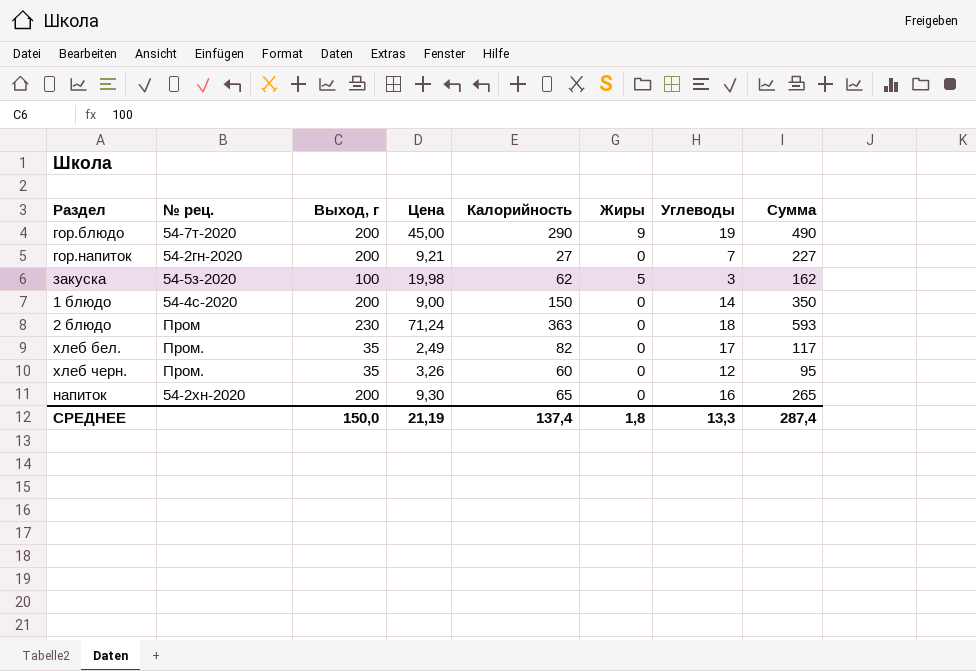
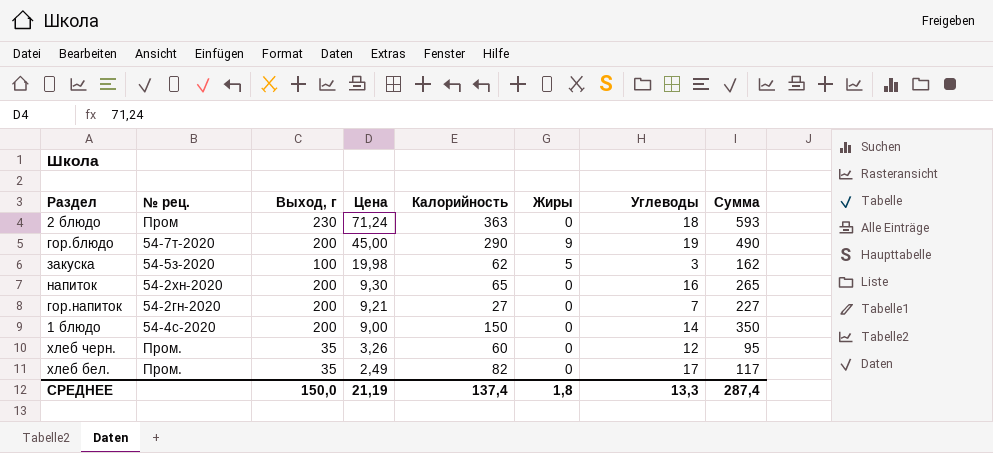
row order: none -> Цена descending

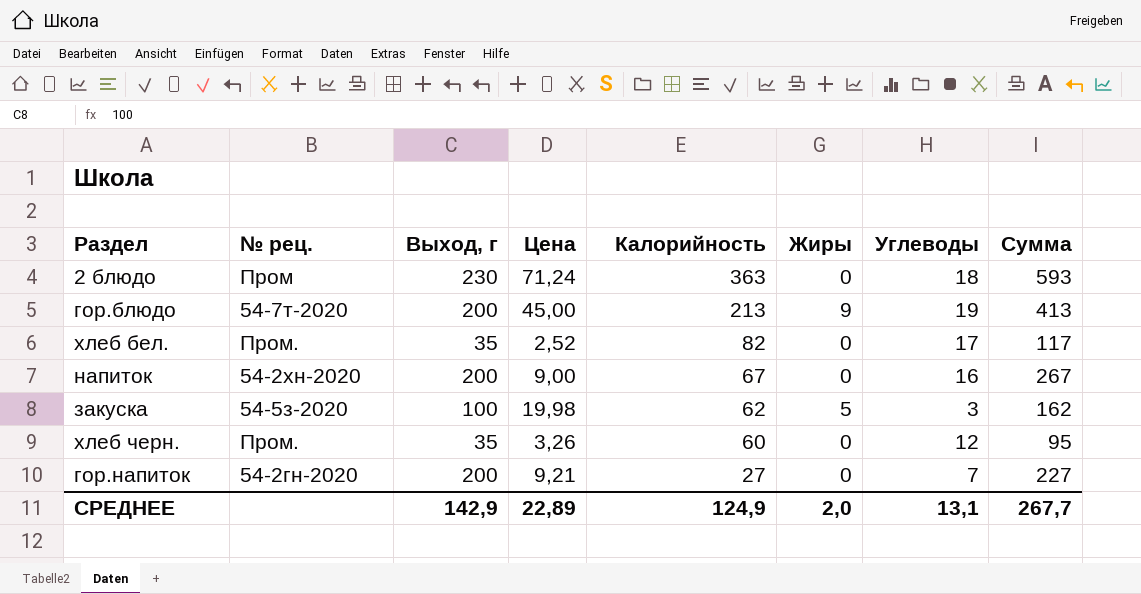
row order: Цена descending -> Калорийность descending
row 1 блюдо: 54-4с-2020 | 200 | 9,00 | 150 | 0 | 14 | 350 -> none
гор.блюдо | Калорийность: 290 -> 213
гор.блюдо | Сумма: 490 -> 413
хлеб бел. | Цена: 2,49 -> 2,52
напиток | Цена: 9,30 -> 9,00
напиток | Калорийность: 65 -> 67
напиток | Сумма: 265 -> 267
СРЕДНЕЕ | Выход, г: 150,0 -> 142,9
СРЕДНЕЕ | Цена: 21,19 -> 22,89
СРЕДНЕЕ | Калорийность: 137,4 -> 124,9
СРЕДНЕЕ | Жиры: 1,8 -> 2,0
СРЕДНЕЕ | Углеводы: 13,3 -> 13,1
СРЕДНЕЕ | Сумма: 287,4 -> 267,7

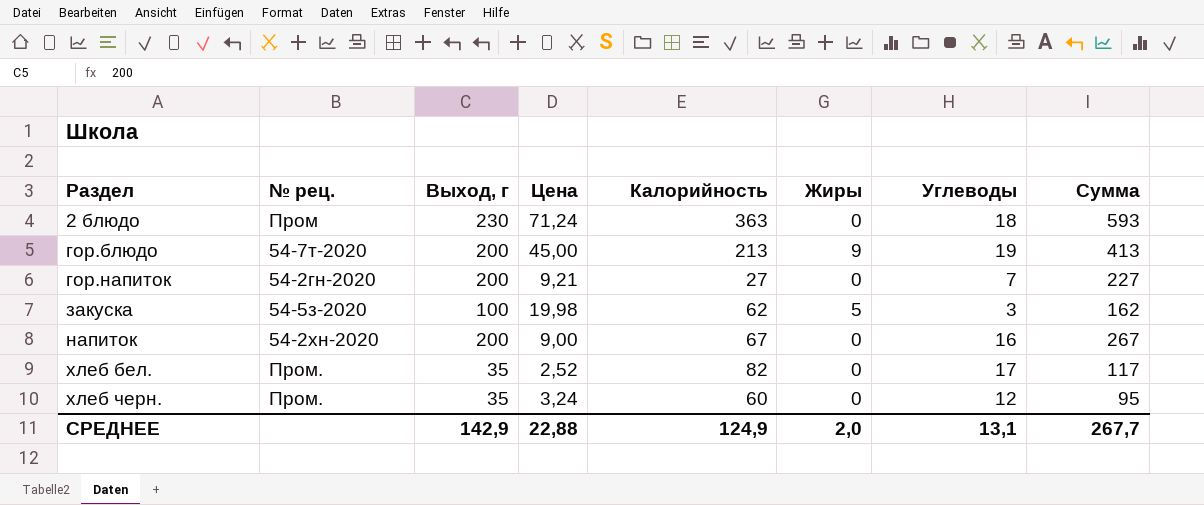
row order: Калорийность descending -> Раздел ascending
хлеб черн. | Цена: 3,26 -> 3,24
СРЕДНЕЕ | Цена: 22,89 -> 22,88

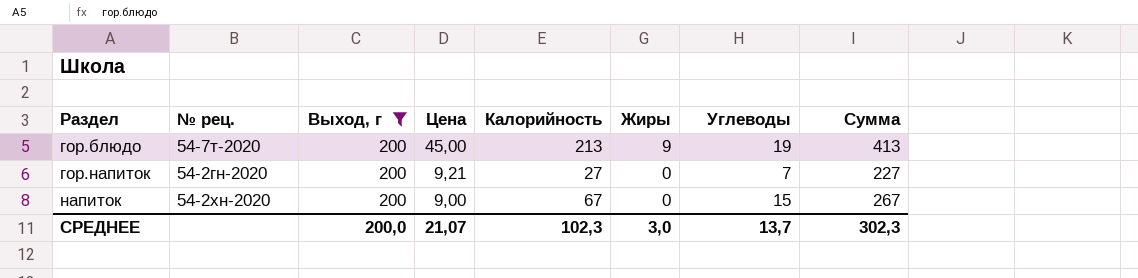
filter: none -> Выход, г = 200
напиток | Углеводы: 16 -> 15
СРЕДНЕЕ | Выход, г: 142,9 -> 200,0
СРЕДНЕЕ | Цена: 22,88 -> 21,07
СРЕДНЕЕ | Калорийность: 124,9 -> 102,3
СРЕДНЕЕ | Жиры: 2,0 -> 3,0
СРЕДНЕЕ | Углеводы: 13,1 -> 13,7
СРЕДНЕЕ | Сумма: 267,7 -> 302,3

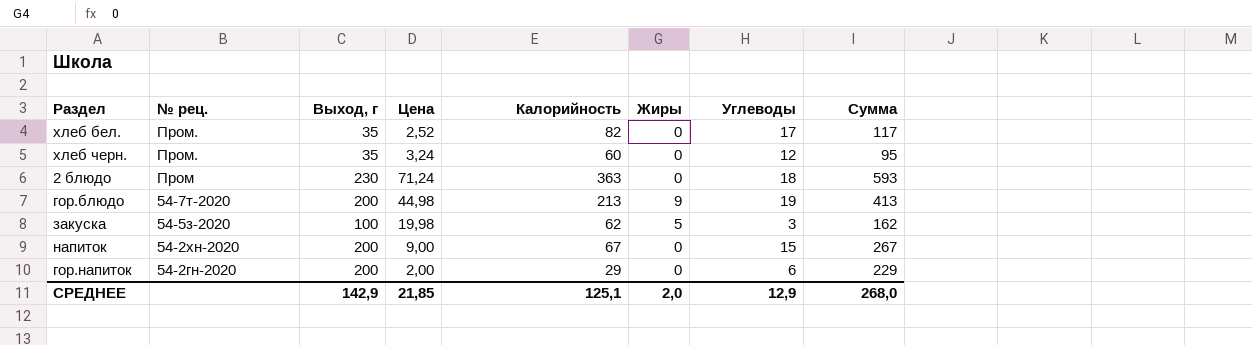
filter: Выход, г = 200 -> none
row order: Раздел ascending -> № рец. descending
гор.блюдо | Цена: 45,00 -> 44,98
гор.напиток | Цена: 9,21 -> 2,00
гор.напиток | Калорийность: 27 -> 29
гор.напиток | Углеводы: 7 -> 6
гор.напиток | Сумма: 227 -> 229
СРЕДНЕЕ | Выход, г: 200,0 -> 142,9
СРЕДНЕЕ | Цена: 21,07 -> 21,85
СРЕДНЕЕ | Калорийность: 102,3 -> 125,1
СРЕДНЕЕ | Жиры: 3,0 -> 2,0
СРЕДНЕЕ | Углеводы: 13,7 -> 12,9
СРЕДНЕЕ | Сумма: 302,3 -> 268,0

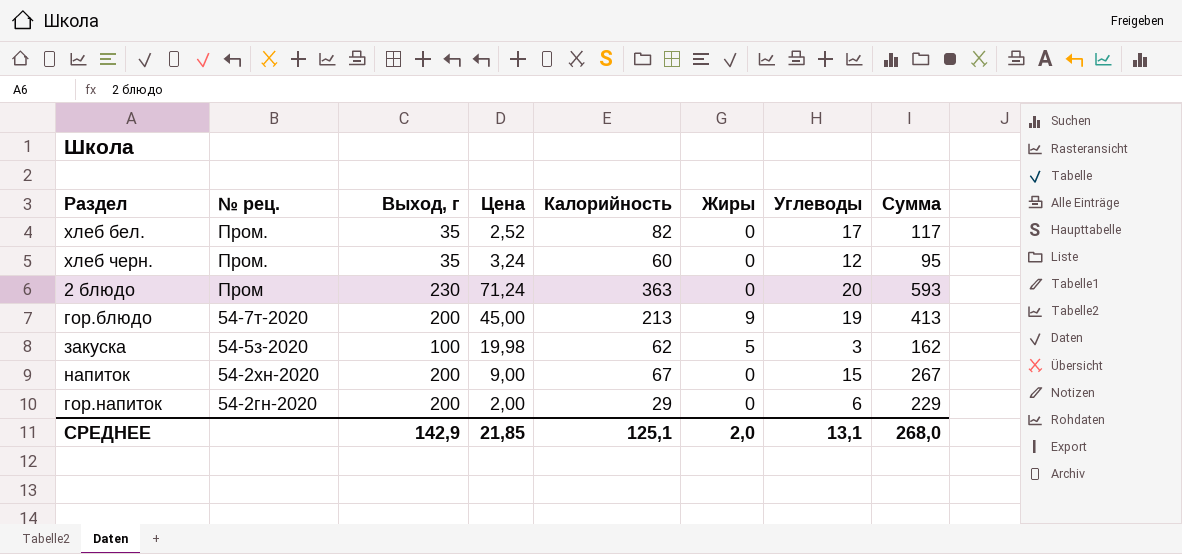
2 блюдо | Углеводы: 18 -> 20
гор.блюдо | Цена: 44,98 -> 45,00
СРЕДНЕЕ | Углеводы: 12,9 -> 13,1

